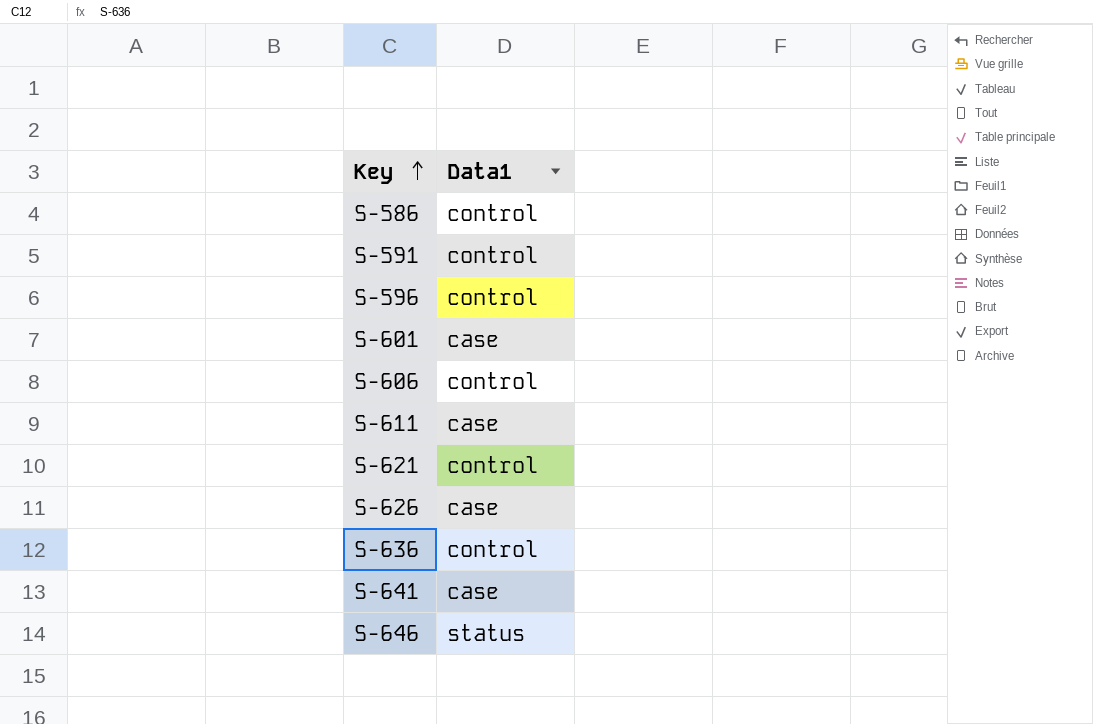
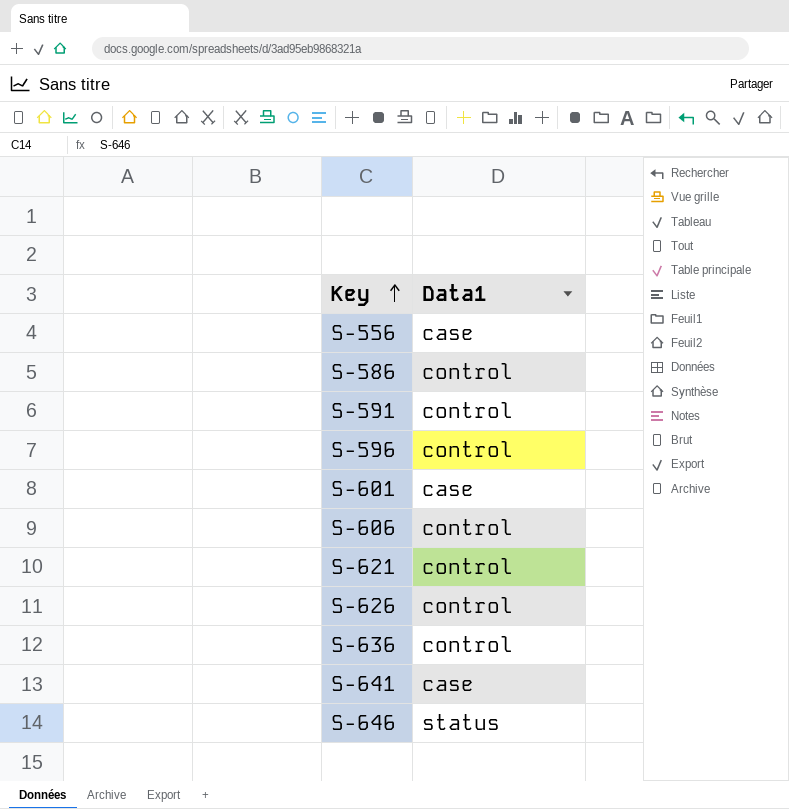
row S-611: case -> none
row S-556: none -> case
S-626 | Data1: case -> control

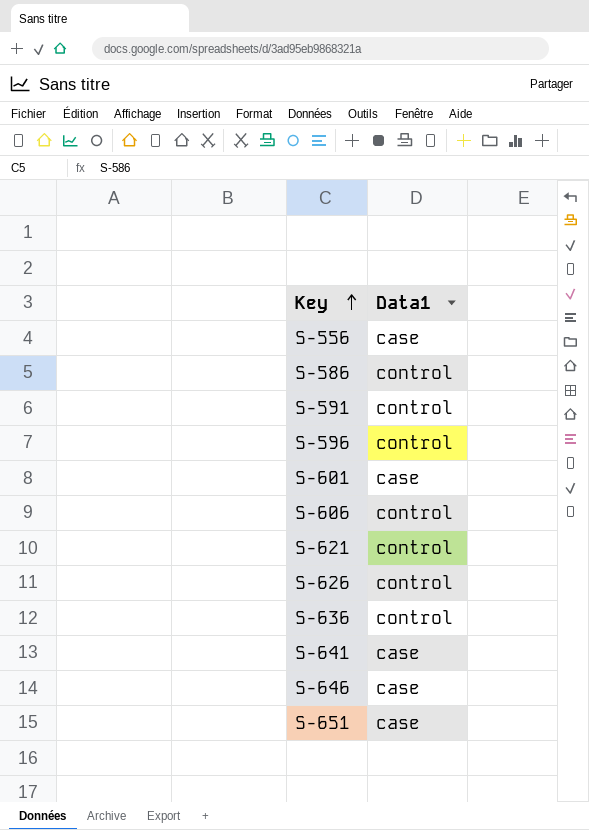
S-646 | Data1: status -> case
row S-651: none -> case

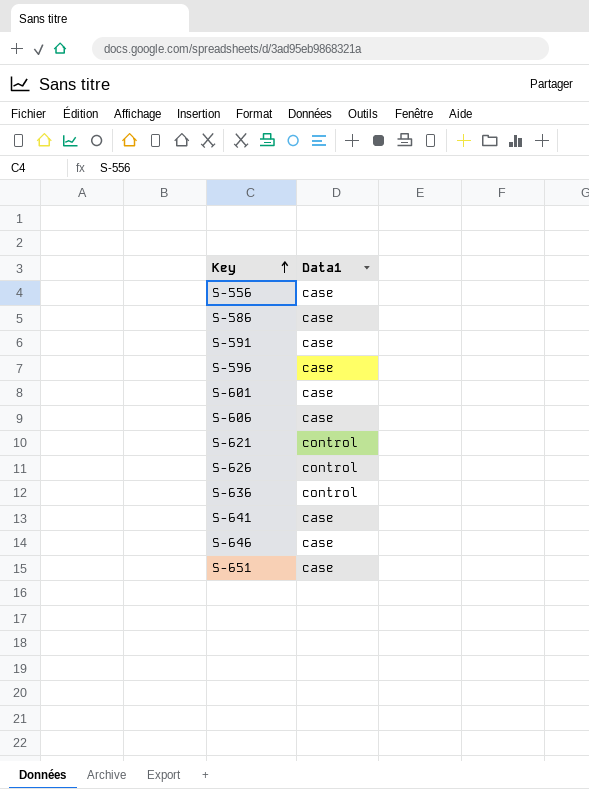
S-586 | Data1: control -> case
S-591 | Data1: control -> case
S-596 | Data1: control -> case
S-606 | Data1: control -> case

